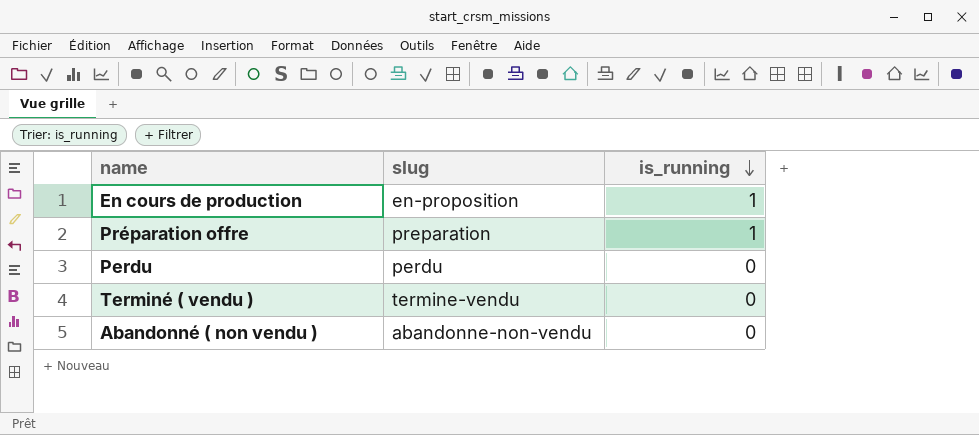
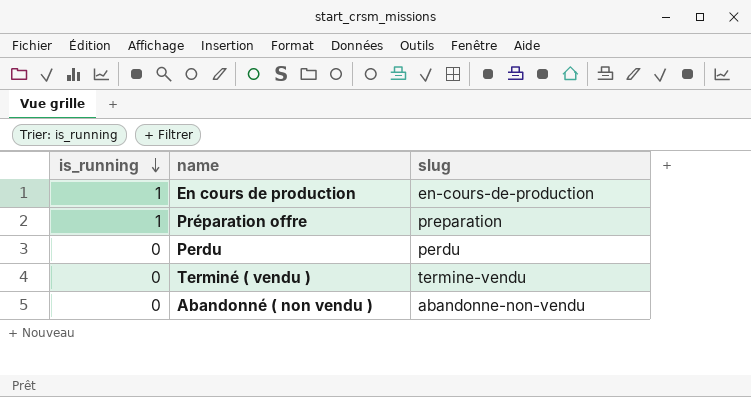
column is_running | position: 3 -> 1
En cours de production | slug: en-proposition -> en-cours-de-production

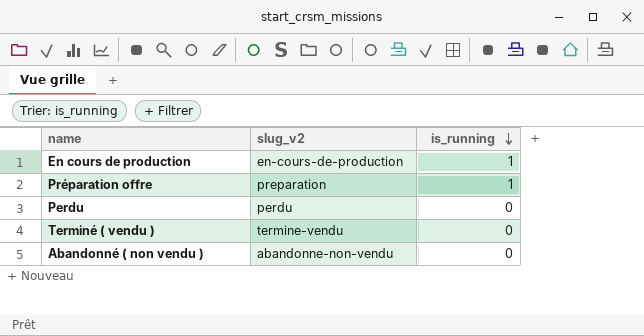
column name: slug -> slug_v2
column is_running | position: 1 -> 3

